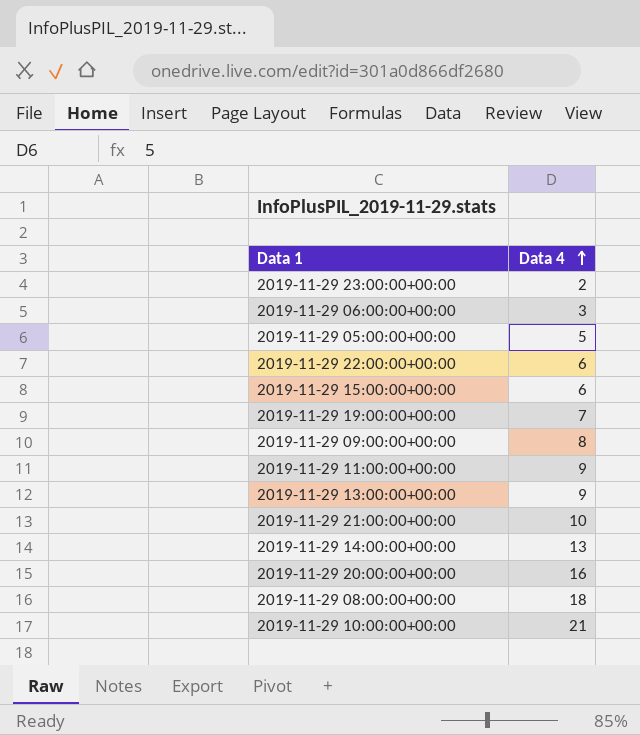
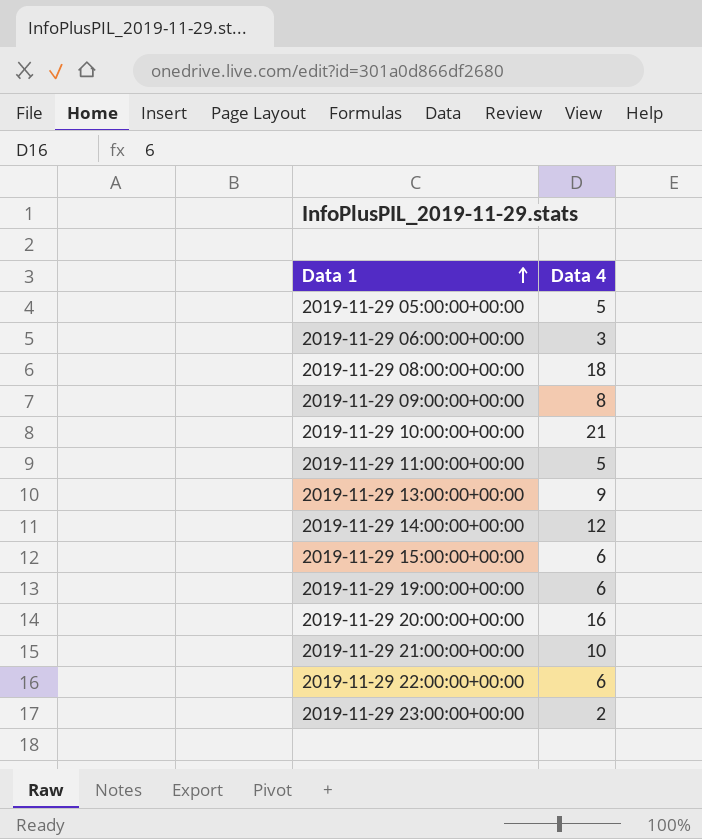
row order: Data 4 ascending -> Data 1 ascending
2019-11-29 11:00:00+00:00 | Data 4: 9 -> 5
2019-11-29 14:00:00+00:00 | Data 4: 13 -> 12
2019-11-29 19:00:00+00:00 | Data 4: 7 -> 6

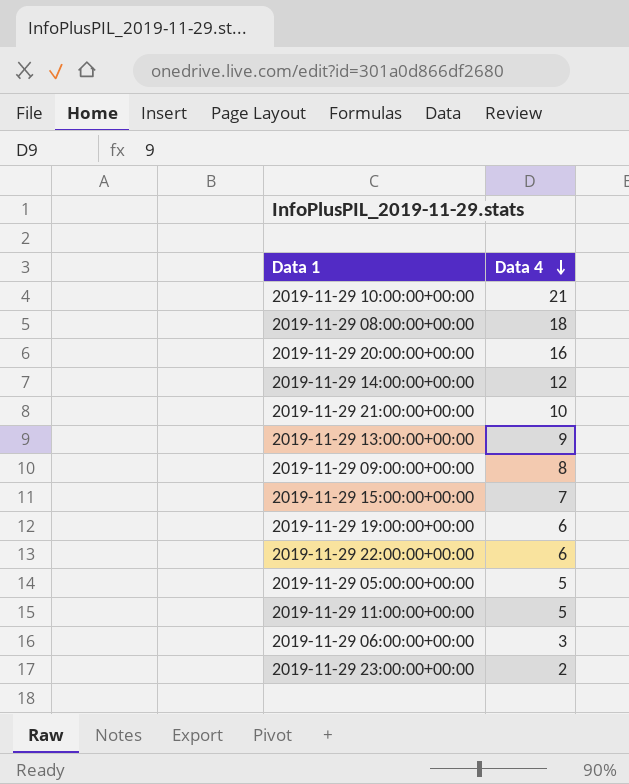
row order: Data 1 ascending -> Data 4 descending
2019-11-29 15:00:00+00:00 | Data 4: 6 -> 7

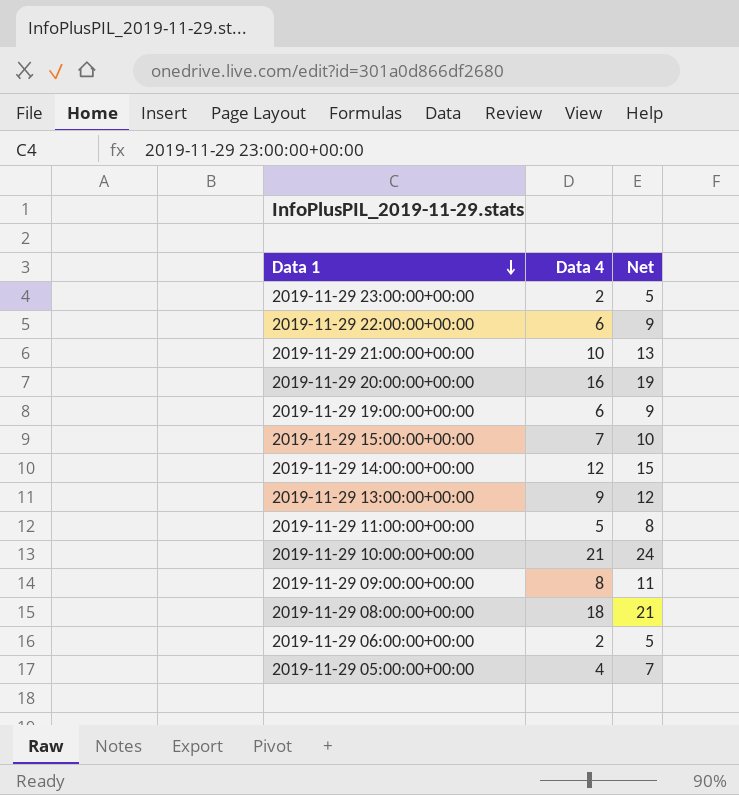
row order: Data 4 descending -> Data 1 descending
column Net | formula: none -> [Data 4] + 3
2019-11-29 06:00:00+00:00 | Data 4: 3 -> 2
2019-11-29 05:00:00+00:00 | Data 4: 5 -> 4

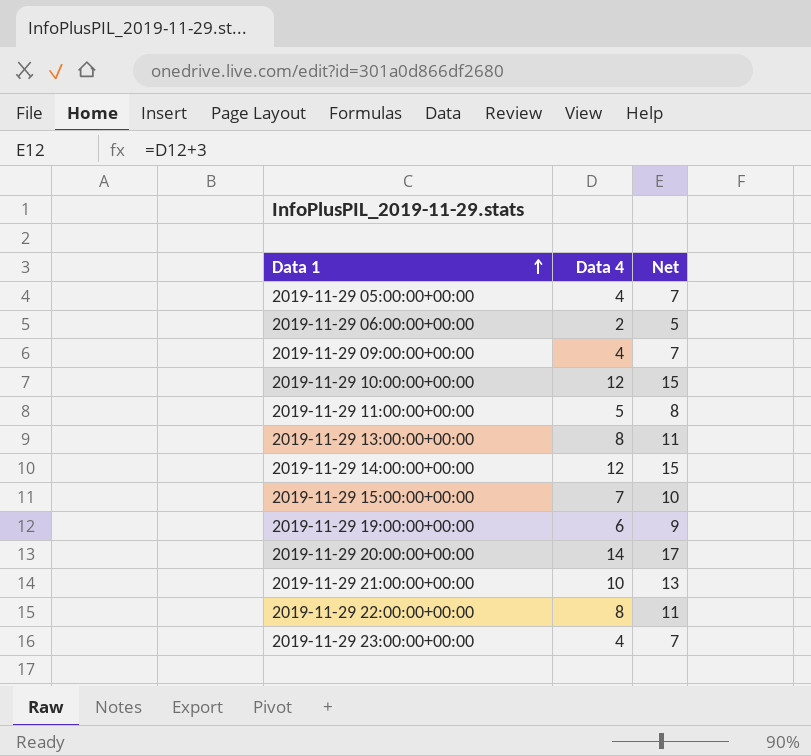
row order: Data 1 descending -> Data 1 ascending
row 2019-11-29 08:00:00+00:00: 18 | 21 -> none
2019-11-29 09:00:00+00:00 | Data 4: 8 -> 4
2019-11-29 09:00:00+00:00 | Net: 11 -> 7
2019-11-29 10:00:00+00:00 | Data 4: 21 -> 12
2019-11-29 10:00:00+00:00 | Net: 24 -> 15
2019-11-29 13:00:00+00:00 | Data 4: 9 -> 8
2019-11-29 13:00:00+00:00 | Net: 12 -> 11
2019-11-29 20:00:00+00:00 | Data 4: 16 -> 14
2019-11-29 20:00:00+00:00 | Net: 19 -> 17
2019-11-29 22:00:00+00:00 | Data 4: 6 -> 8
2019-11-29 22:00:00+00:00 | Net: 9 -> 11
2019-11-29 23:00:00+00:00 | Data 4: 2 -> 4
2019-11-29 23:00:00+00:00 | Net: 5 -> 7

